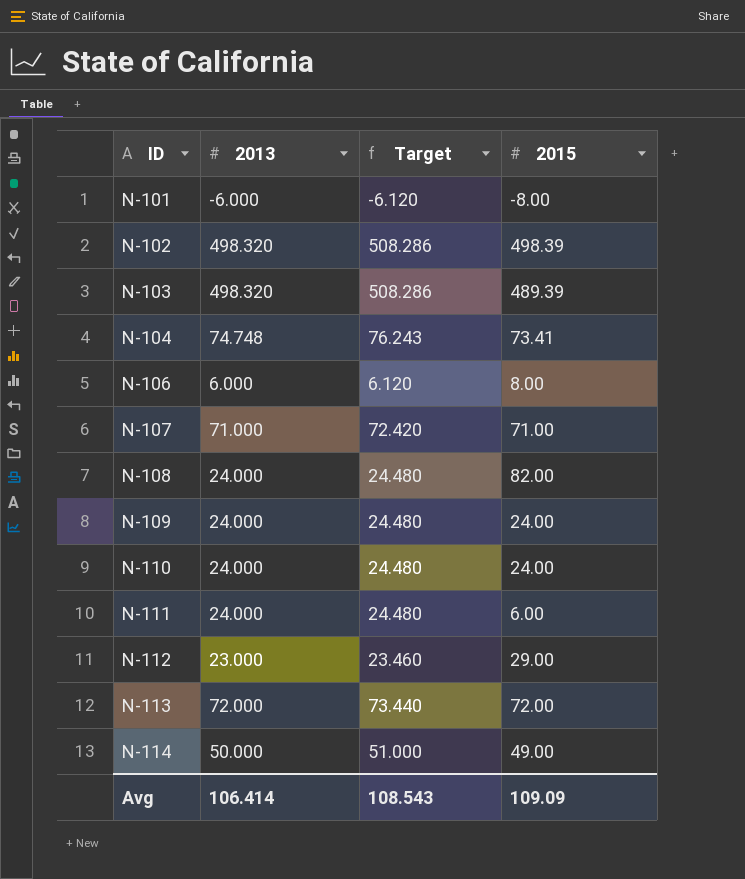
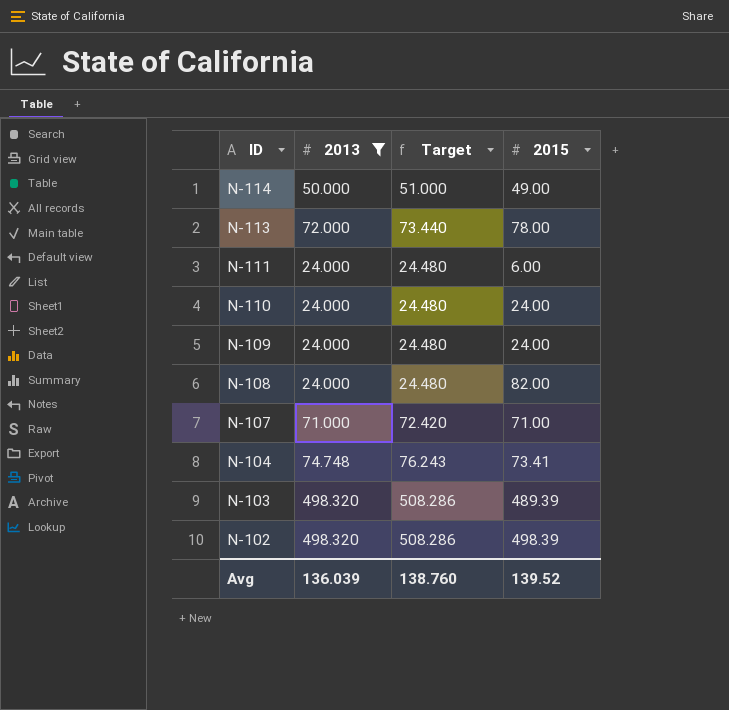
filter: none -> 2013 >= 24.000
row order: ID ascending -> ID descending
N-113 | 2015: 72.00 -> 78.00
Avg | 2013: 106.414 -> 136.039
Avg | Target: 108.543 -> 138.760
Avg | 2015: 109.09 -> 139.52

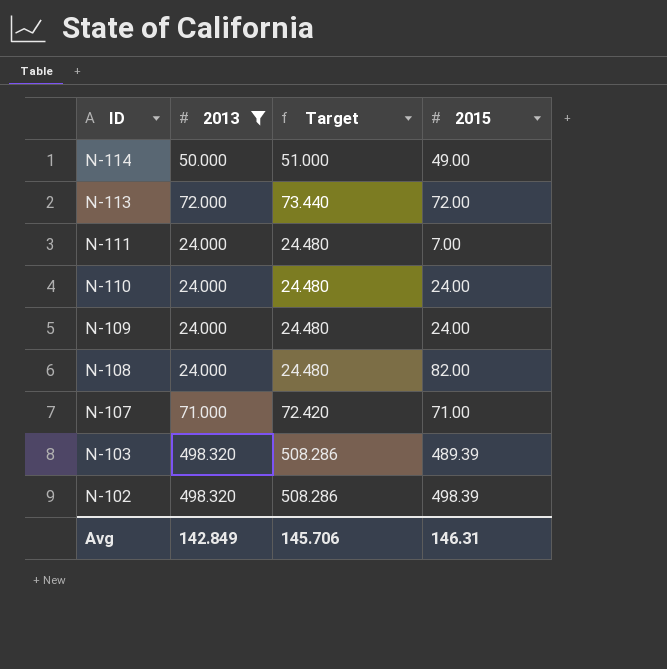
row N-104: 74.748 | 76.243 | 73.41 -> none
N-113 | 2015: 78.00 -> 72.00
N-111 | 2015: 6.00 -> 7.00
Avg | 2013: 136.039 -> 142.849
Avg | Target: 138.760 -> 145.706
Avg | 2015: 139.52 -> 146.31

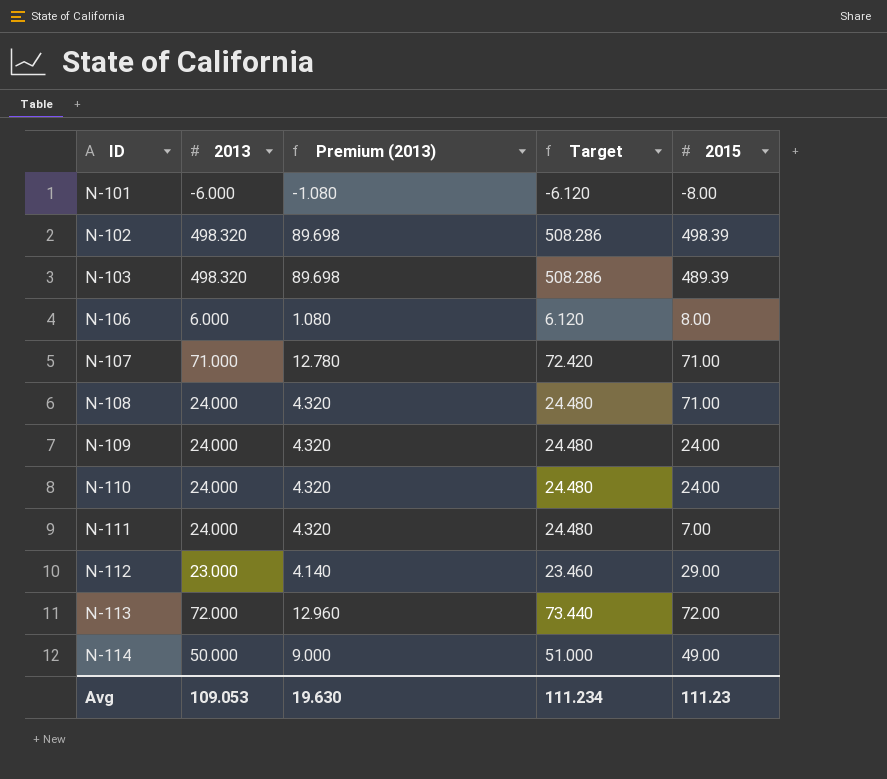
filter: 2013 >= 24.000 -> none
row order: ID descending -> ID ascending
column Premium (2013) | formula: none -> [2013] * 0.18
N-108 | 2015: 82.00 -> 71.00
Avg | 2013: 142.849 -> 109.053
Avg | Target: 145.706 -> 111.234
Avg | 2015: 146.31 -> 111.23

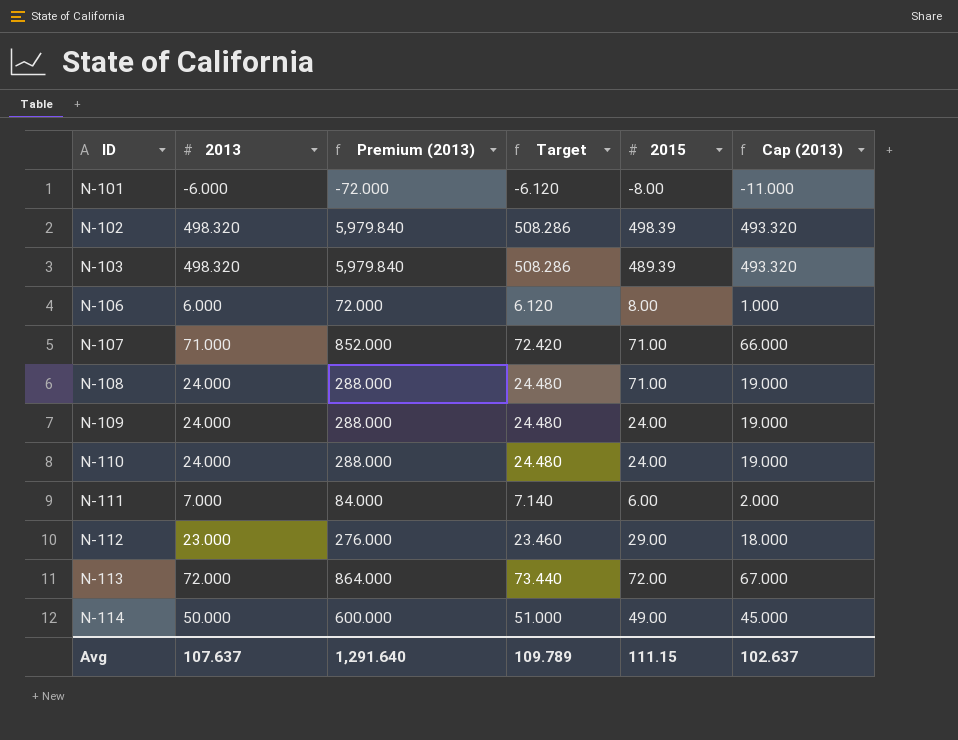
column Premium (2013) | formula: [2013] * 0.18 -> [2013] * 12
column Cap (2013) | formula: none -> [2013] - 5
N-111 | 2013: 24.000 -> 7.000
N-111 | Target: 24.480 -> 7.140
N-111 | 2015: 7.00 -> 6.00
Avg | 2013: 109.053 -> 107.637
Avg | Premium (2013): 19.630 -> 1,291.640
Avg | Target: 111.234 -> 109.789
Avg | 2015: 111.23 -> 111.15

